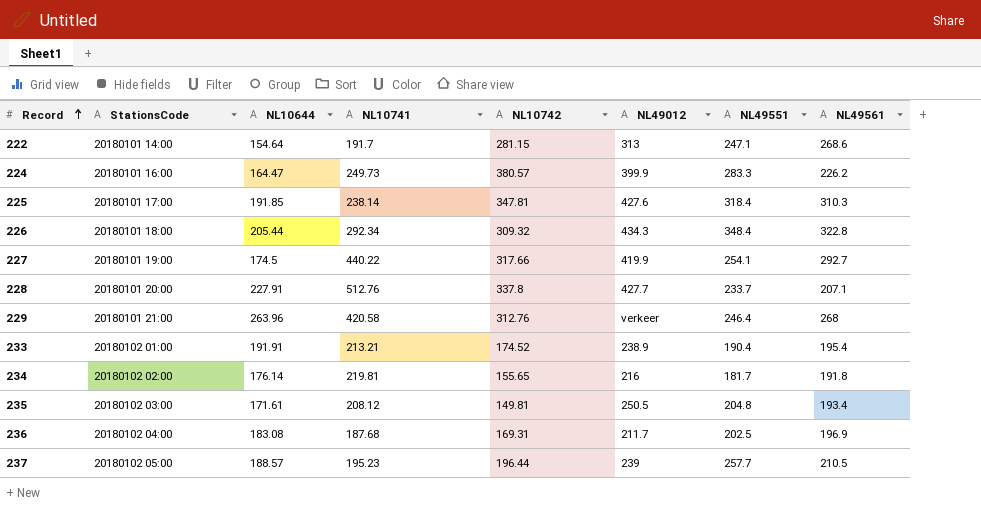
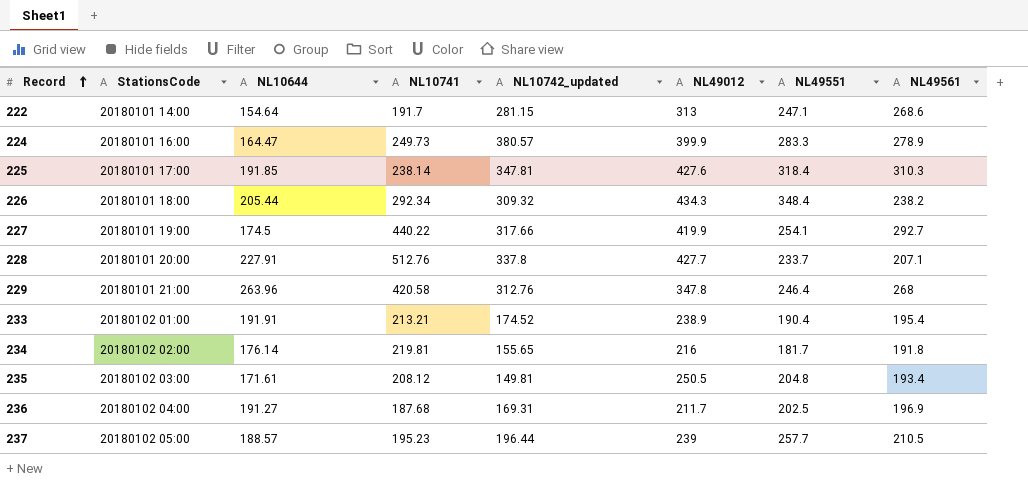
column name: NL10742 -> NL10742_updated
224 | NL49561: 226.2 -> 278.9
226 | NL49561: 322.8 -> 238.2
229 | NL49012: verkeer -> 347.8
236 | NL10644: 183.08 -> 191.27

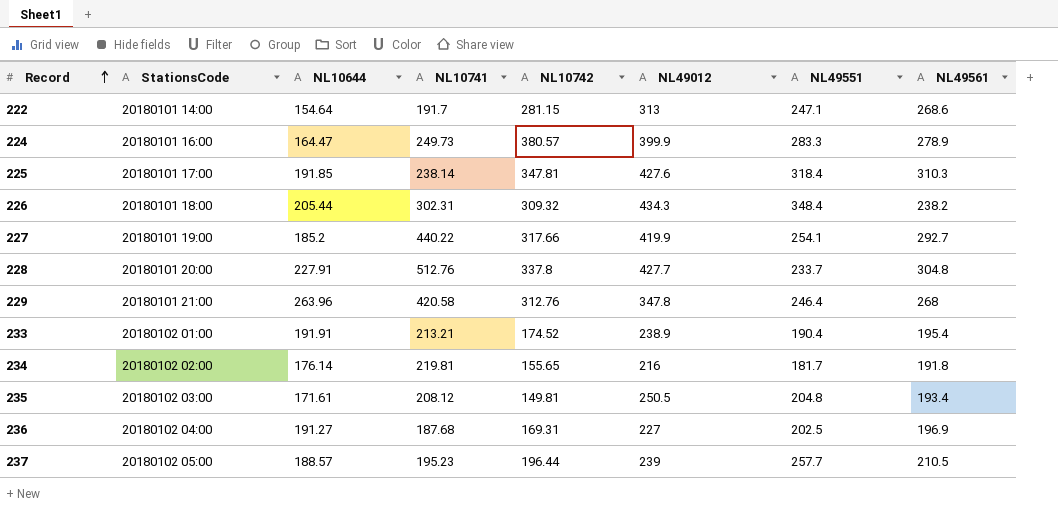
column name: NL10742_updated -> NL10742
226 | NL10741: 292.34 -> 302.31
227 | NL10644: 174.5 -> 185.2
228 | NL49561: 207.1 -> 304.8
236 | NL49012: 211.7 -> 227

